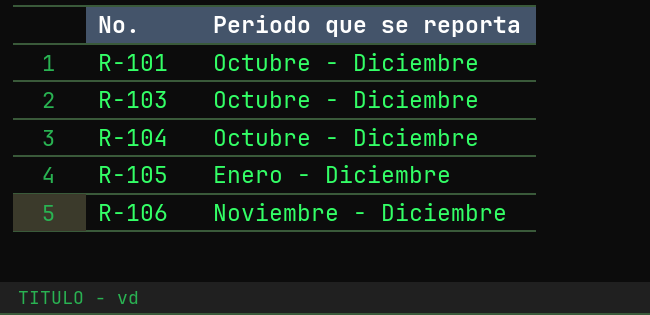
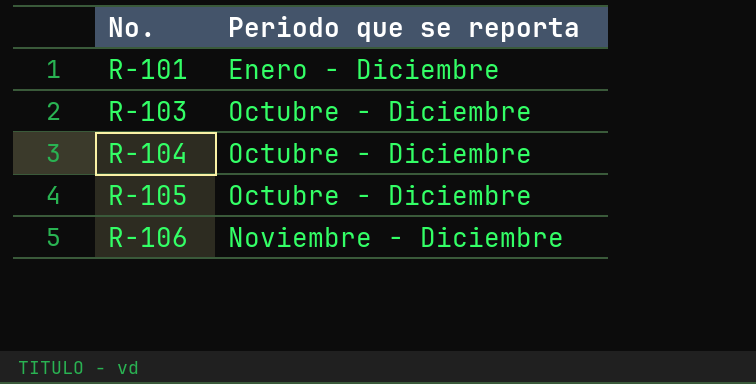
R-101 | Periodo que se reporta: Octubre - Diciembre -> Enero - Diciembre
R-105 | Periodo que se reporta: Enero - Diciembre -> Octubre - Diciembre

